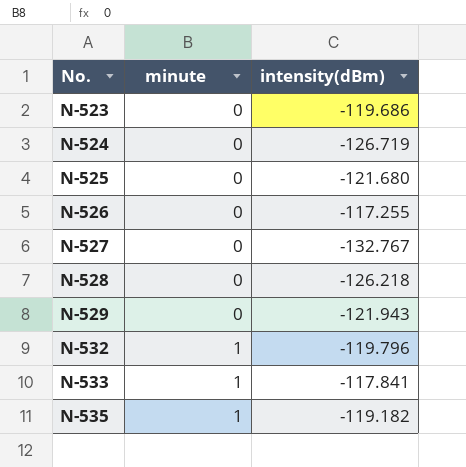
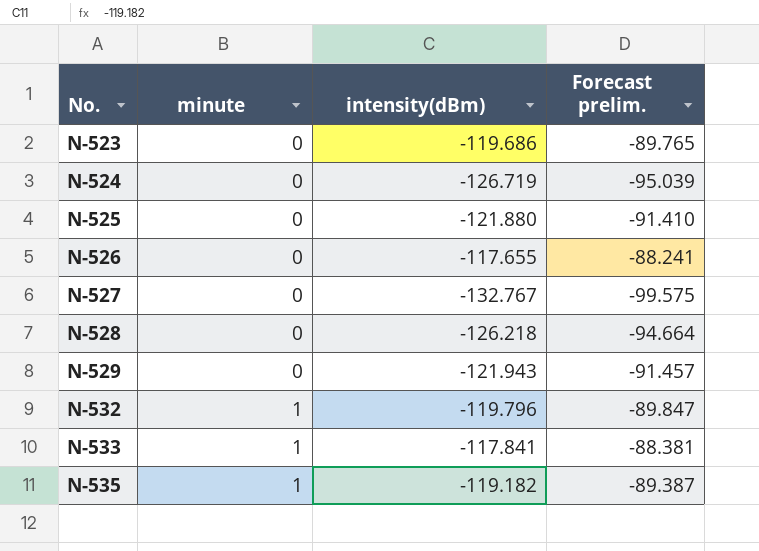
column Forecast prelim. | formula: none -> [intensity(dBm)] * 0.75
N-525 | intensity(dBm): -121.680 -> -121.880
N-526 | intensity(dBm): -117.255 -> -117.655

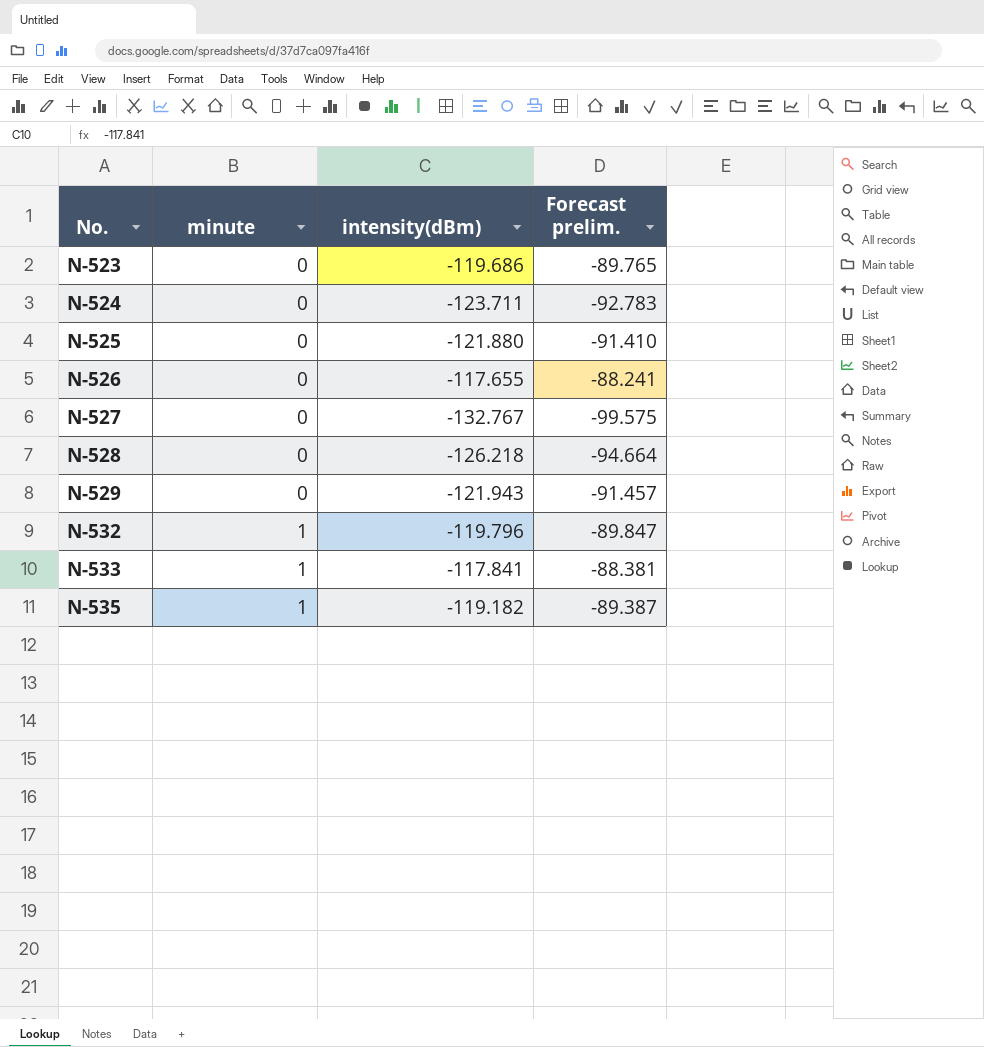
N-524 | intensity(dBm): -126.719 -> -123.711
N-524 | Forecast prelim.: -95.039 -> -92.783

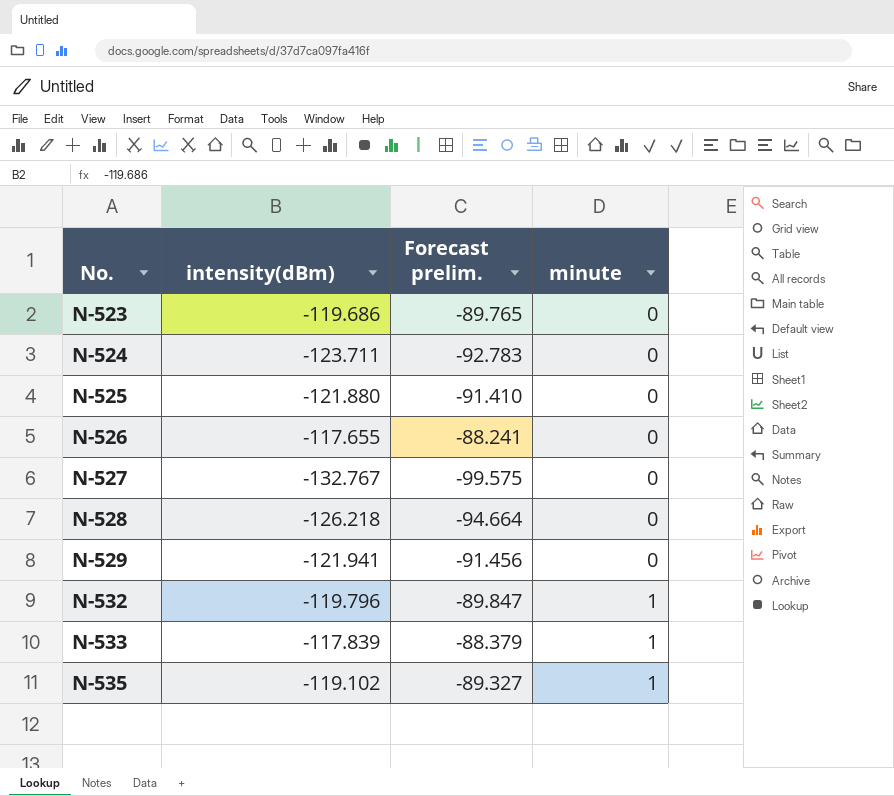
column minute | position: 2 -> 4
N-529 | intensity(dBm): -121.943 -> -121.941
N-529 | Forecast prelim.: -91.457 -> -91.456
N-533 | intensity(dBm): -117.841 -> -117.839
N-533 | Forecast prelim.: -88.381 -> -88.379
N-535 | intensity(dBm): -119.182 -> -119.102
N-535 | Forecast prelim.: -89.387 -> -89.327

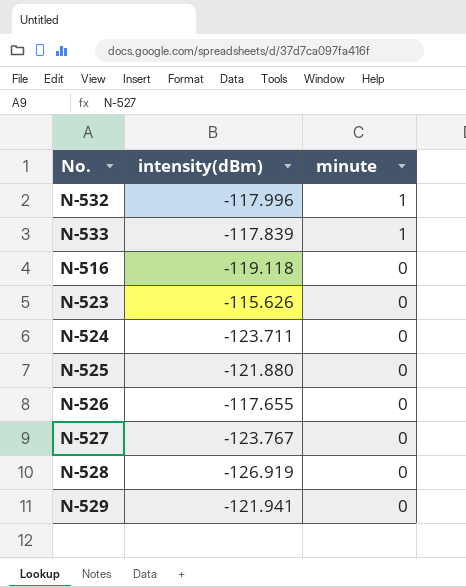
row order: No. ascending -> minute descending
column Forecast prelim. | formula: [intensity(dBm)] * 0.75 -> none
row N-535: -119.102 | -89.327 | 1 -> none
N-532 | intensity(dBm): -119.796 -> -117.996
row N-516: none -> -119.118 | 0
N-523 | intensity(dBm): -119.686 -> -115.626
N-527 | intensity(dBm): -132.767 -> -123.767
N-528 | intensity(dBm): -126.218 -> -126.919

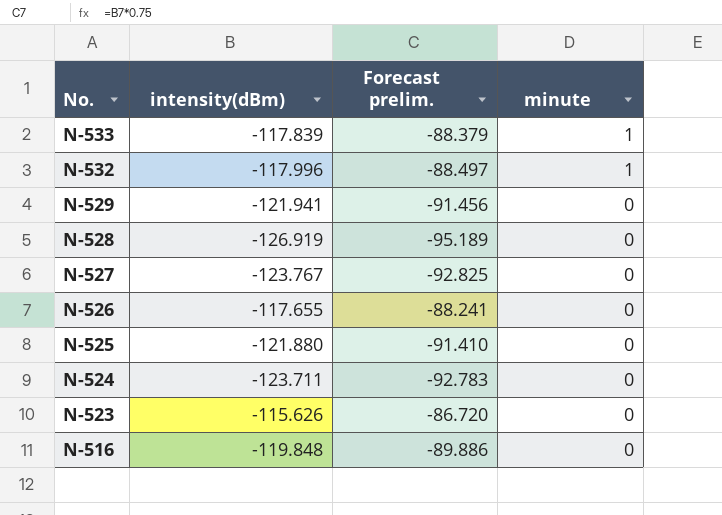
row order: minute descending -> No. descending
column Forecast prelim. | formula: none -> [intensity(dBm)] * 0.75
N-516 | intensity(dBm): -119.118 -> -119.848

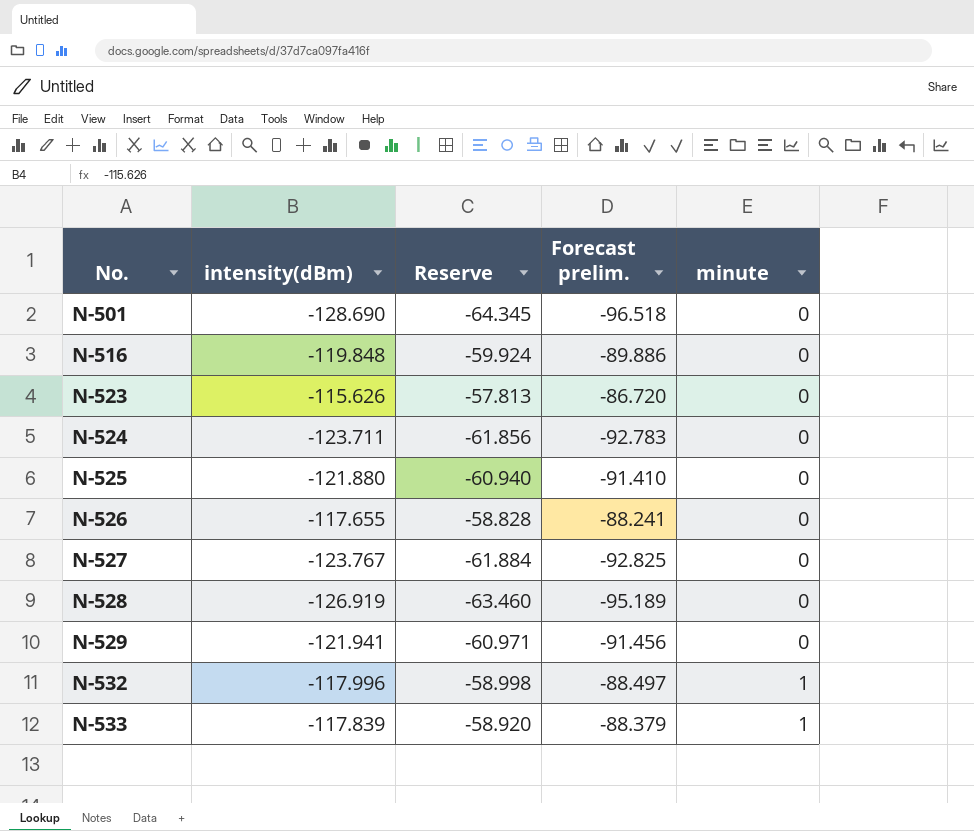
row order: No. descending -> No. ascending
column Reserve | formula: none -> [intensity(dBm)] * 0.5
row N-501: none -> -128.690 | -64.345 | -96.518 | 0

